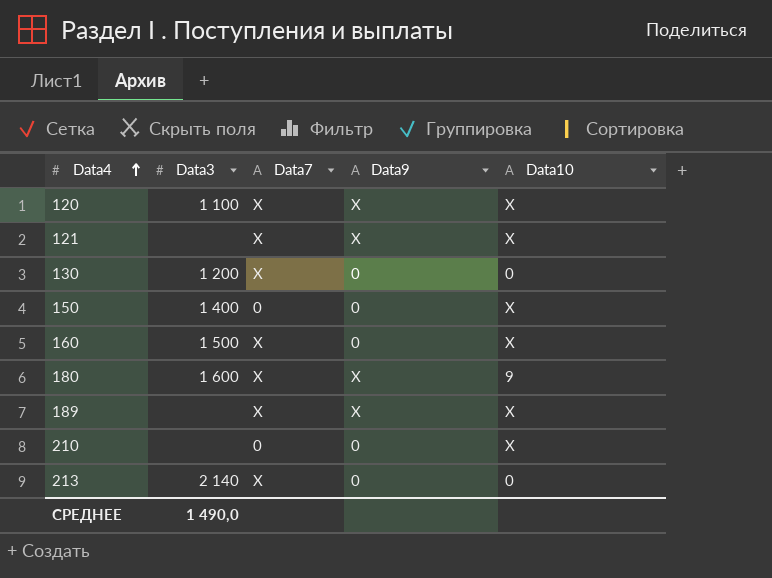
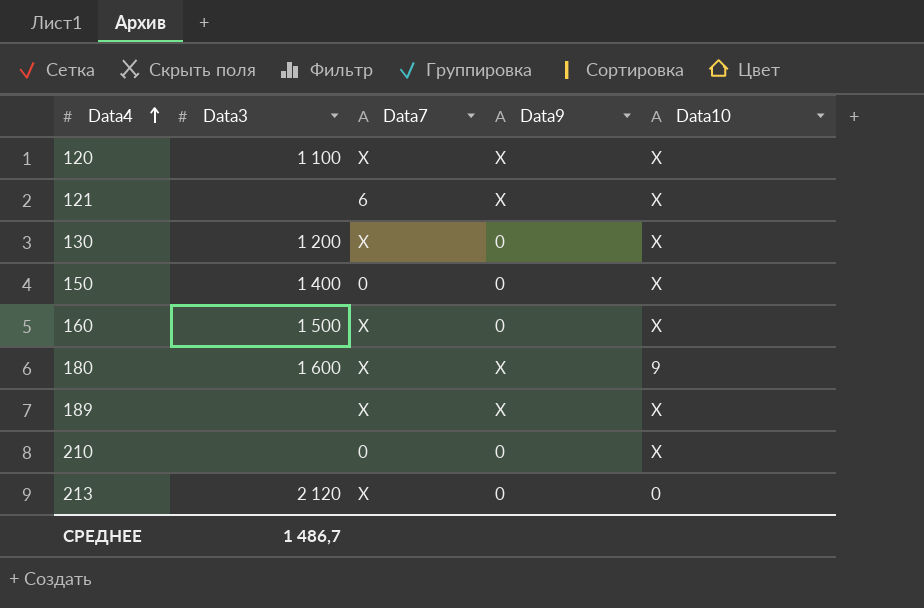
120 | Data10: Х -> X
121 | Data7: Х -> 6
121 | Data10: Х -> X
130 | Data10: 0 -> Х
150 | Data10: Х -> X
189 | Data10: Х -> X
210 | Data10: Х -> X
213 | Data3: 2 140 -> 2 120
СРЕДНЕЕ | Data3: 1 490,0 -> 1 486,7

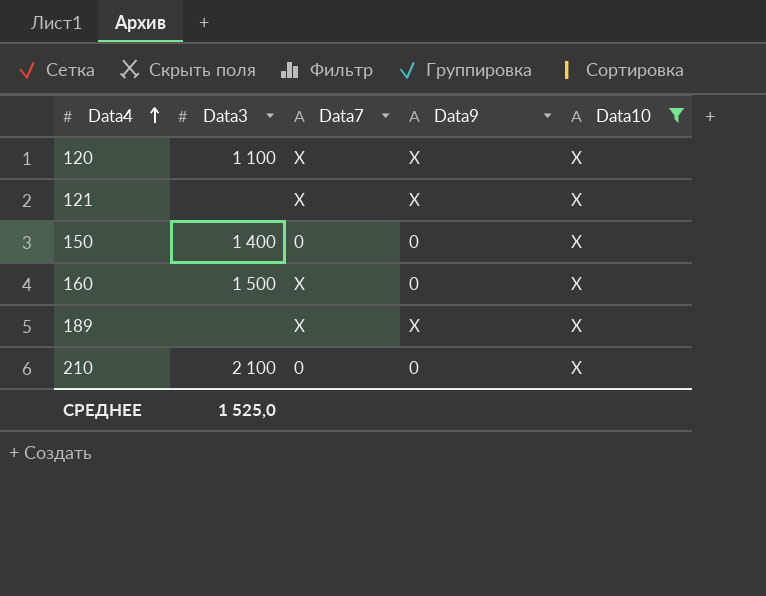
filter: none -> Data10 = X
121 | Data7: 6 -> Х
160 | Data7: Х -> X
189 | Data7: X -> Х
210 | Data3: none -> 2 100
СРЕДНЕЕ | Data3: 1 486,7 -> 1 525,0

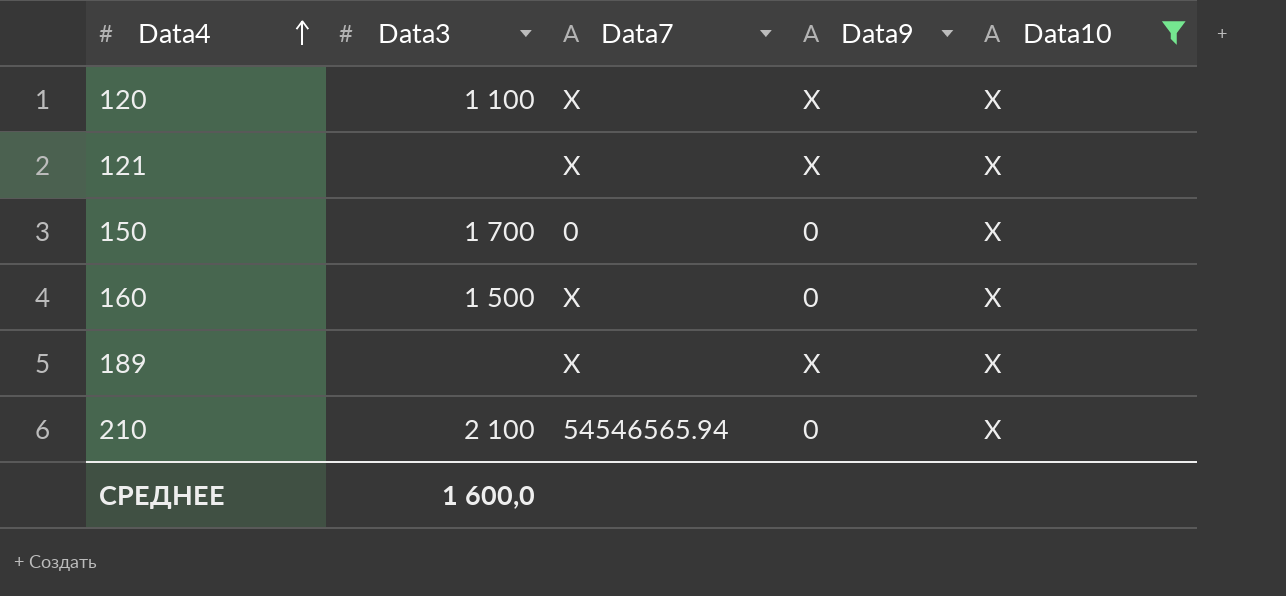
150 | Data3: 1 400 -> 1 700
210 | Data7: 0 -> 54546565.94
СРЕДНЕЕ | Data3: 1 525,0 -> 1 600,0

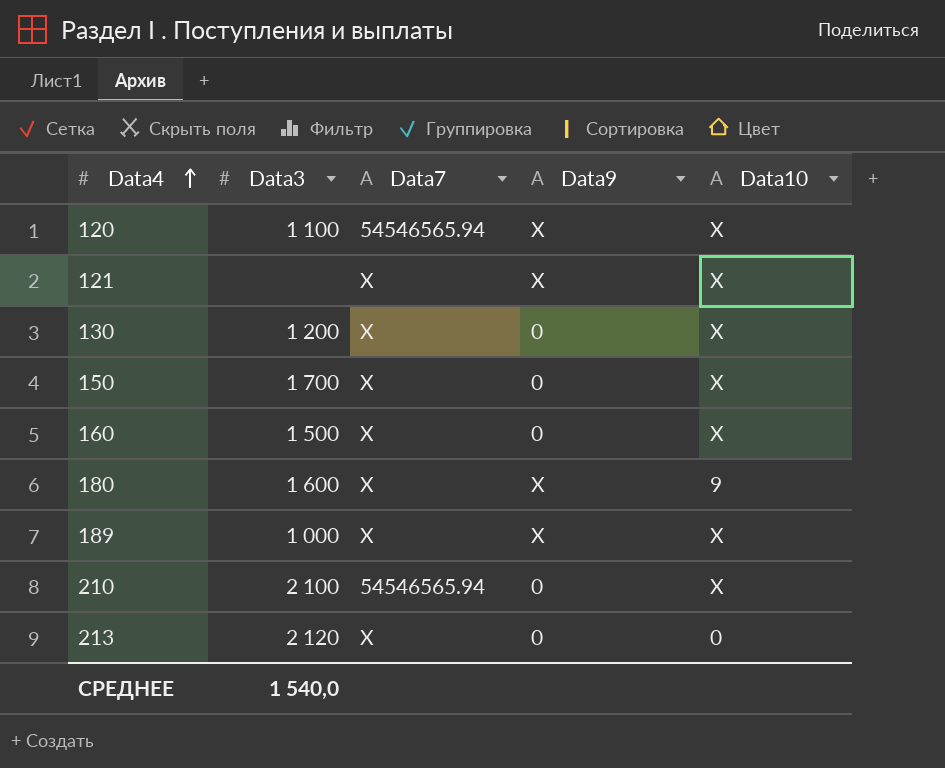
filter: Data10 = X -> none
120 | Data7: Х -> 54546565.94
150 | Data7: 0 -> Х
189 | Data3: none -> 1 000
СРЕДНЕЕ | Data3: 1 600,0 -> 1 540,0

